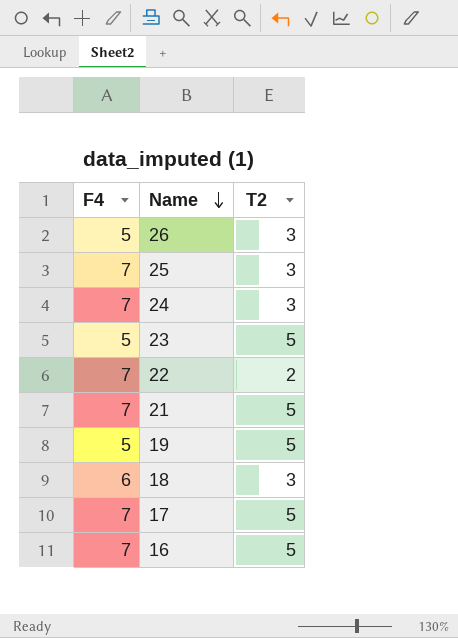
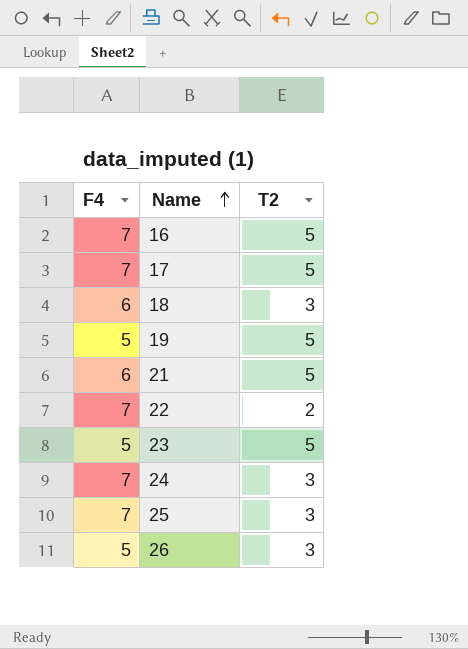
row order: Name descending -> Name ascending
21 | F4: 7 -> 6

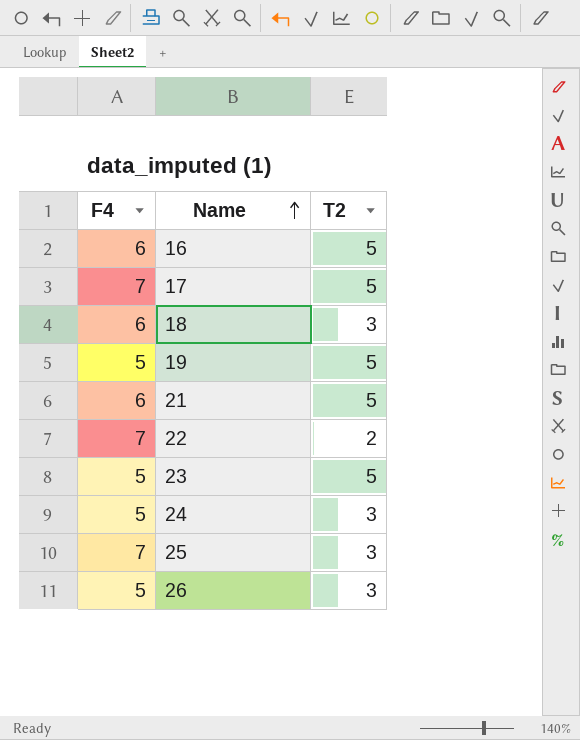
16 | F4: 7 -> 6
24 | F4: 7 -> 5

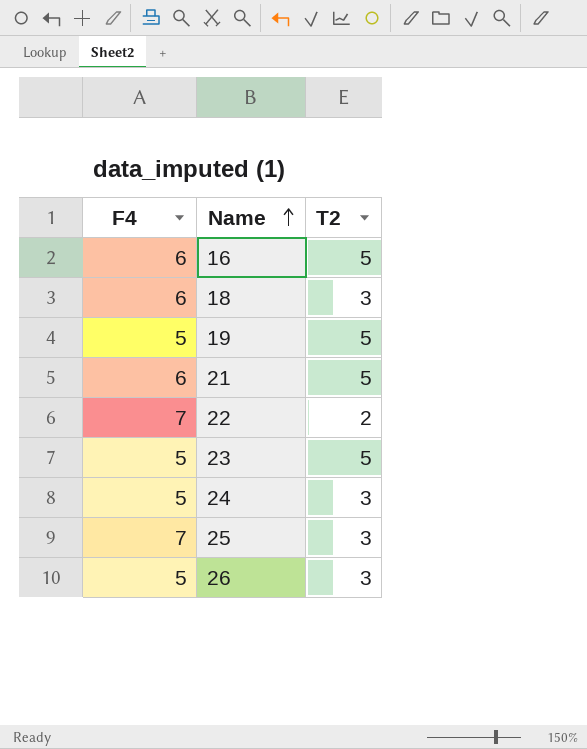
row 17: 7 | 5 -> none

